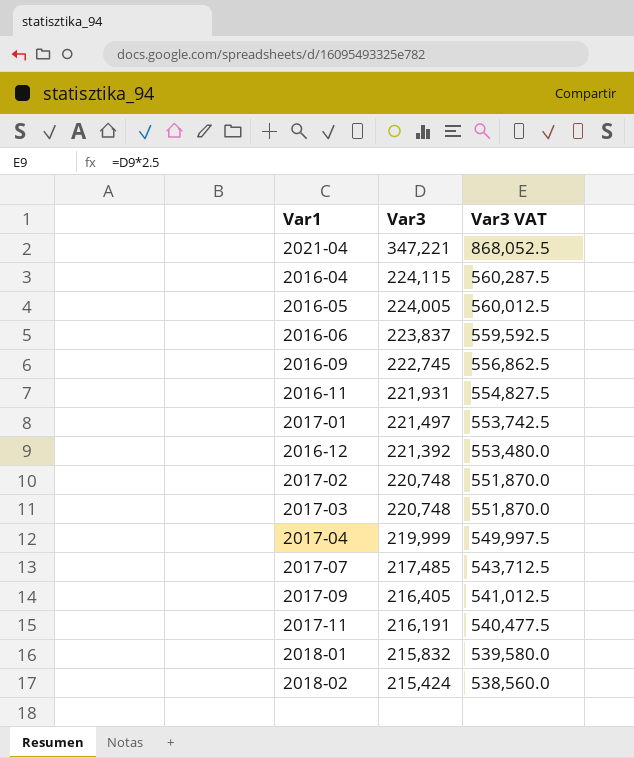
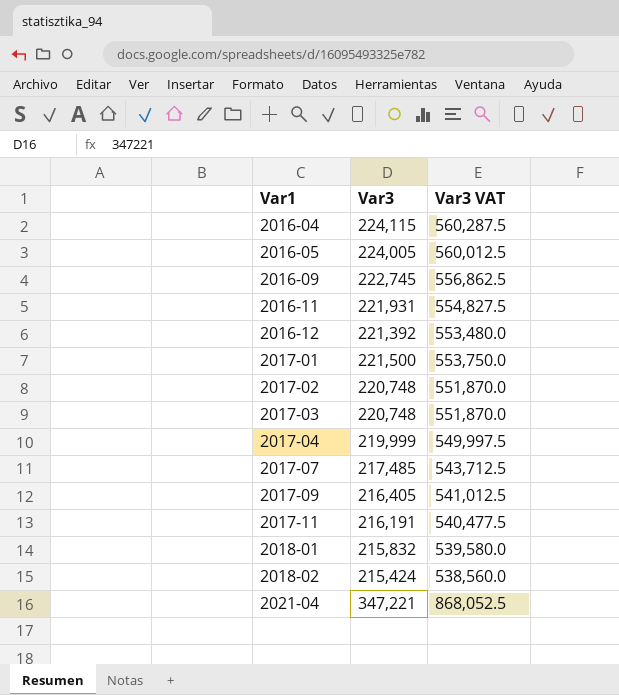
row order: Var3 descending -> Var1 ascending
row 2016-06: 223,837 | 559,592.5 -> none
2017-01 | Var3: 221,497 -> 221,500
2017-01 | Var3 VAT: 553,742.5 -> 553,750.0

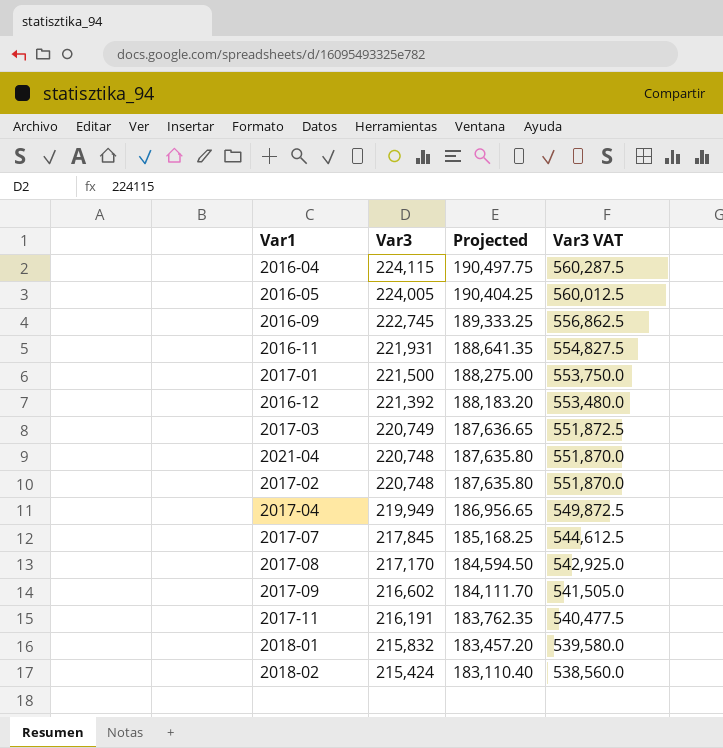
row order: Var1 ascending -> Var3 descending
column Projected | formula: none -> [Var3] * 0.85
2017-03 | Var3: 220,748 -> 220,749
2017-03 | Var3 VAT: 551,870.0 -> 551,872.5
2021-04 | Var3: 347,221 -> 220,748
2021-04 | Var3 VAT: 868,052.5 -> 551,870.0
2017-04 | Var3: 219,999 -> 219,949
2017-04 | Var3 VAT: 549,997.5 -> 549,872.5
2017-07 | Var3: 217,485 -> 217,845
2017-07 | Var3 VAT: 543,712.5 -> 544,612.5
row 2017-08: none -> 217,170 | 184,594.50 | 542,925.0
2017-09 | Var3: 216,405 -> 216,602
2017-09 | Var3 VAT: 541,012.5 -> 541,505.0

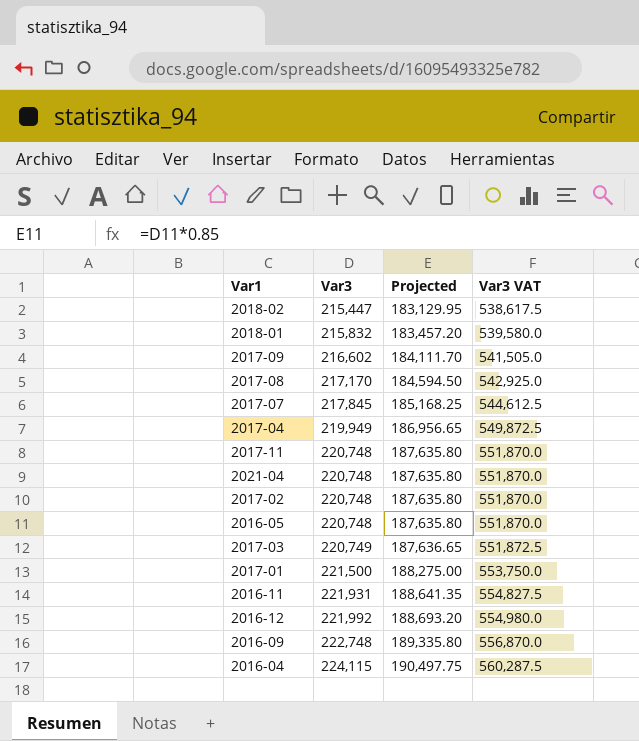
row order: Var3 descending -> Var3 ascending
2018-02 | Var3: 215,424 -> 215,447
2018-02 | Projected: 183,110.40 -> 183,129.95
2018-02 | Var3 VAT: 538,560.0 -> 538,617.5
2017-11 | Var3: 216,191 -> 220,748
2017-11 | Projected: 183,762.35 -> 187,635.80
2017-11 | Var3 VAT: 540,477.5 -> 551,870.0
2016-05 | Var3: 224,005 -> 220,748
2016-05 | Projected: 190,404.25 -> 187,635.80
2016-05 | Var3 VAT: 560,012.5 -> 551,870.0
2016-12 | Var3: 221,392 -> 221,992
2016-12 | Projected: 188,183.20 -> 188,693.20
2016-12 | Var3 VAT: 553,480.0 -> 554,980.0
2016-09 | Var3: 222,745 -> 222,748
2016-09 | Projected: 189,333.25 -> 189,335.80
2016-09 | Var3 VAT: 556,862.5 -> 556,870.0

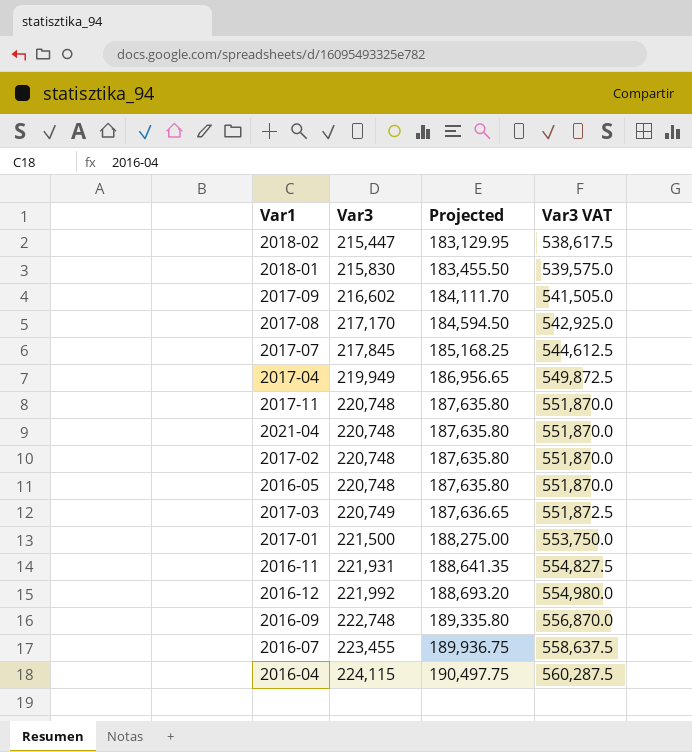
2018-01 | Var3: 215,832 -> 215,830
2018-01 | Projected: 183,457.20 -> 183,455.50
2018-01 | Var3 VAT: 539,580.0 -> 539,575.0
row 2016-07: none -> 223,455 | 189,936.75 | 558,637.5

